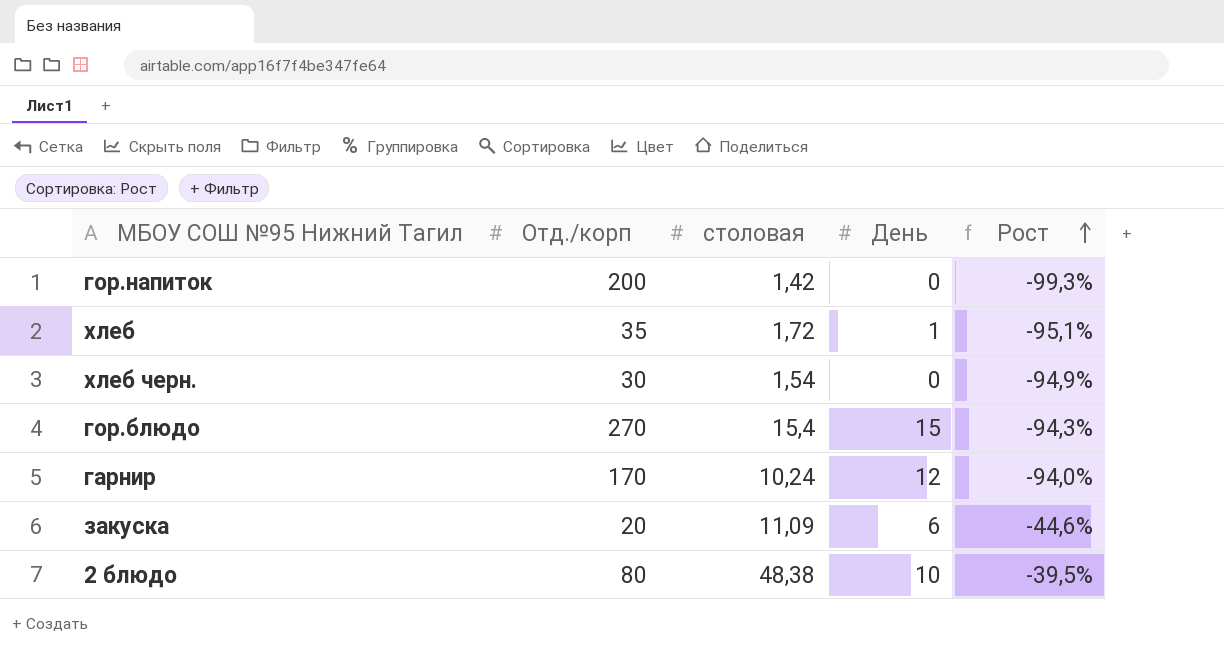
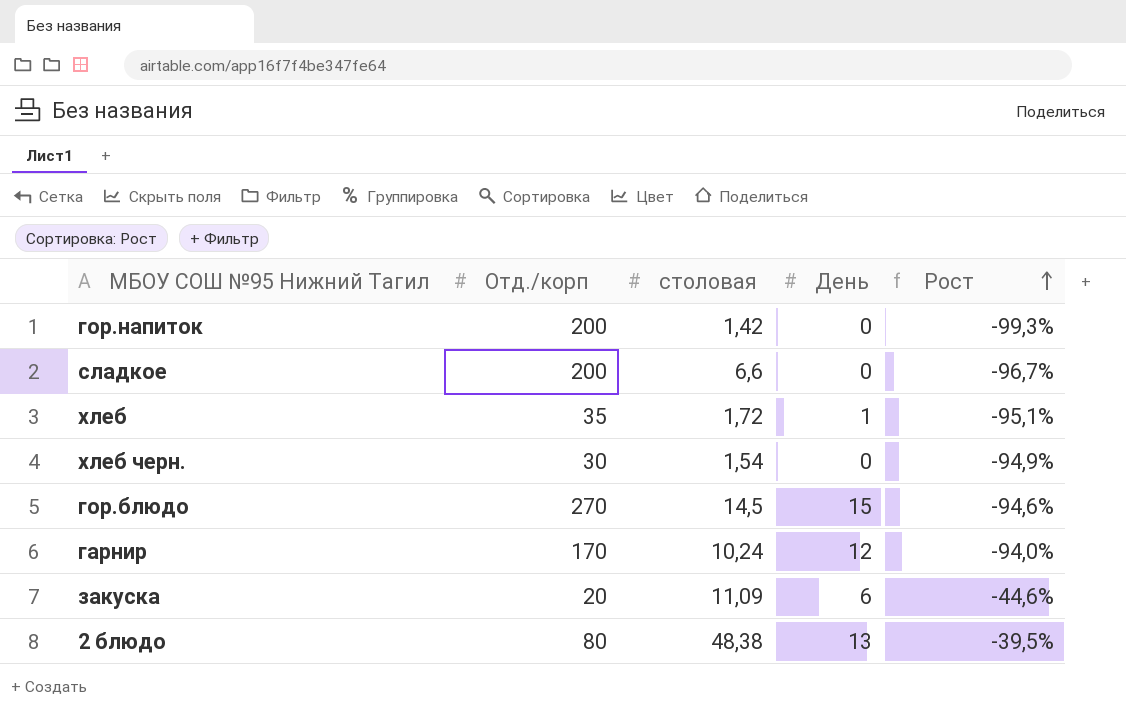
row сладкое: none -> 200 | 6,6 | 0 | -96,7%
гор.блюдо | столовая: 15,4 -> 14,5
гор.блюдо | Рост: -94,3% -> -94,6%
2 блюдо | День: 10 -> 13

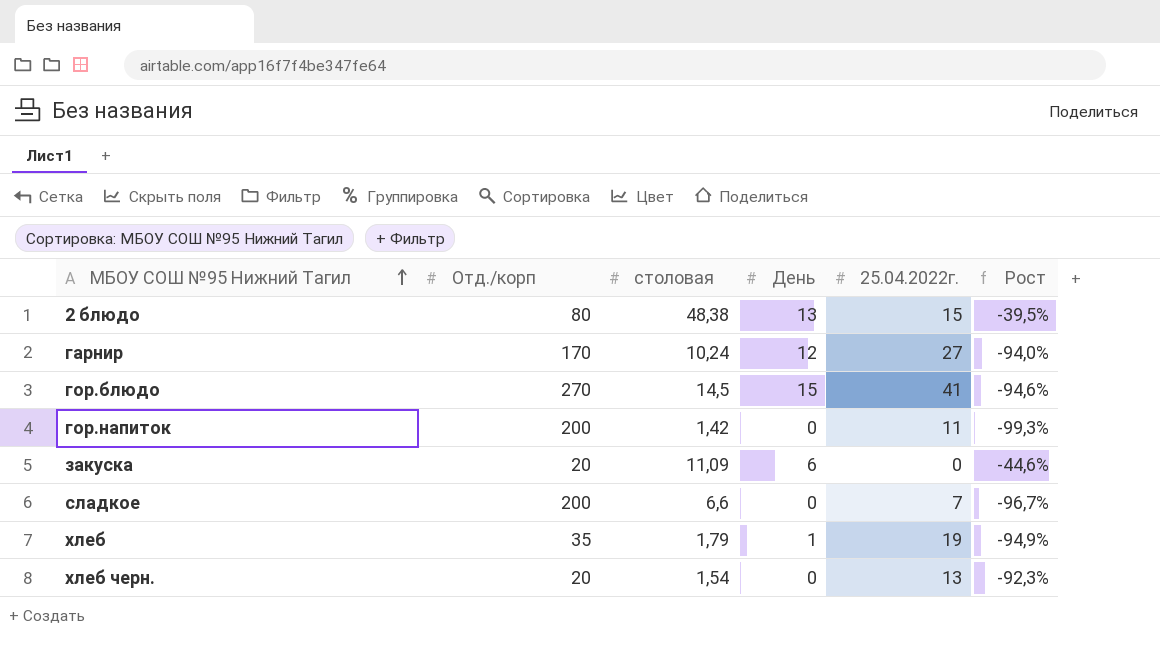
row order: Рост ascending -> МБОУ СОШ №95 Нижний Тагил ascending
column 25.04.2022г. | position: none -> 5
хлеб | столовая: 1,72 -> 1,79
хлеб | Рост: -95,1% -> -94,9%
хлеб черн. | Отд./корп: 30 -> 20
хлеб черн. | Рост: -94,9% -> -92,3%

